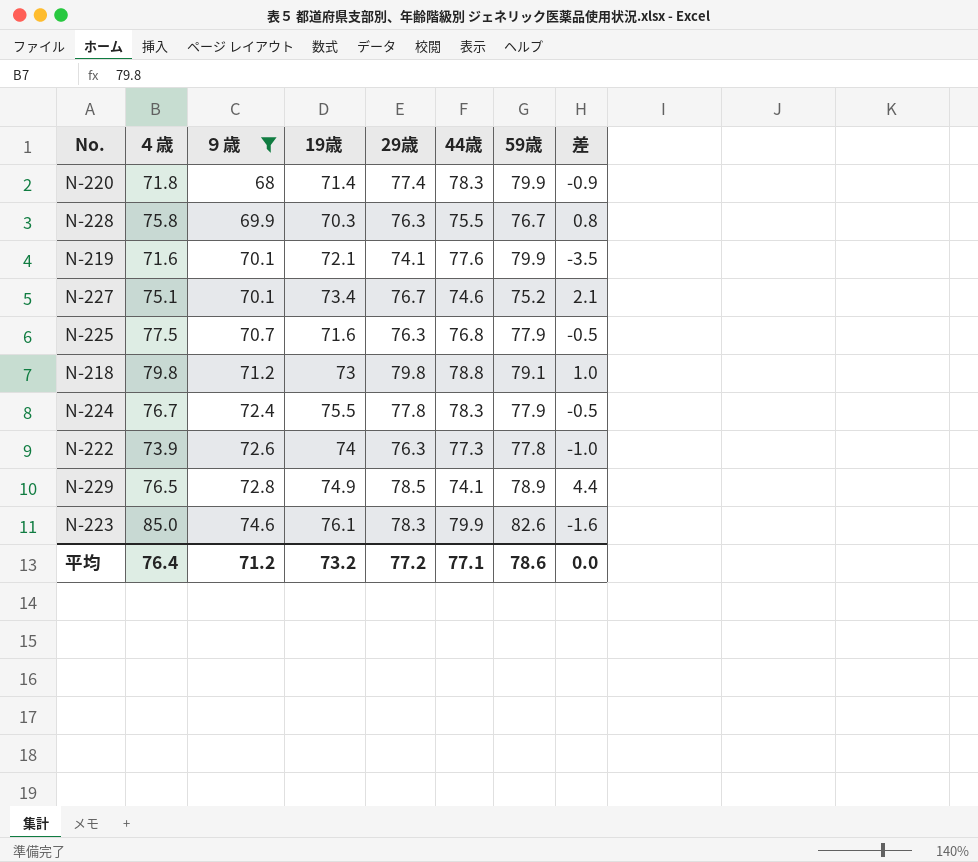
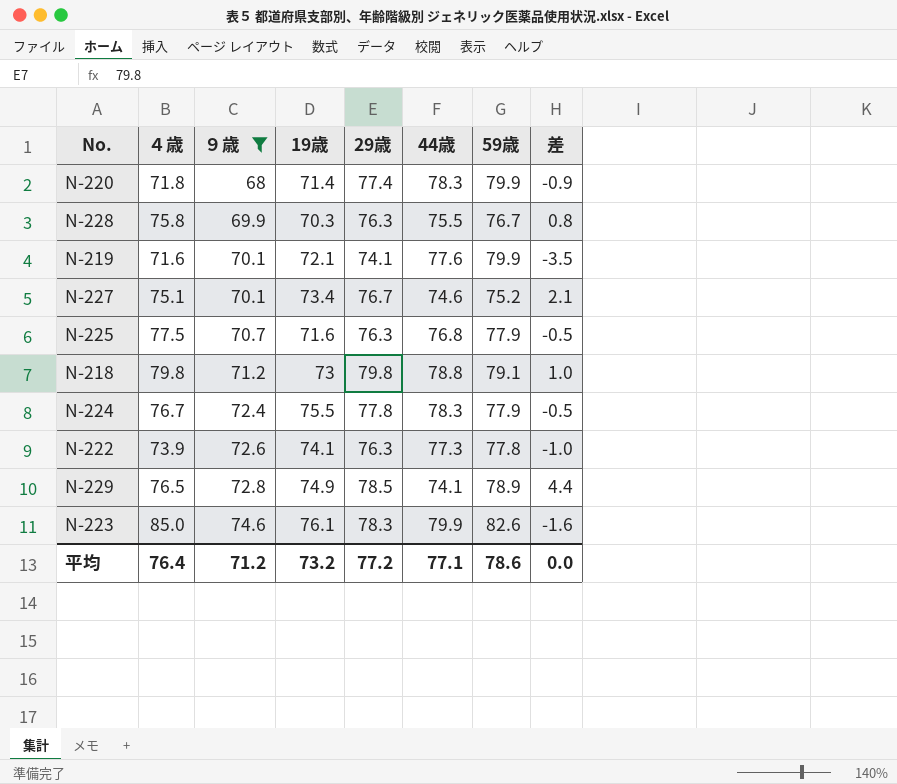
N-222 | 19歳: 74 -> 74.1

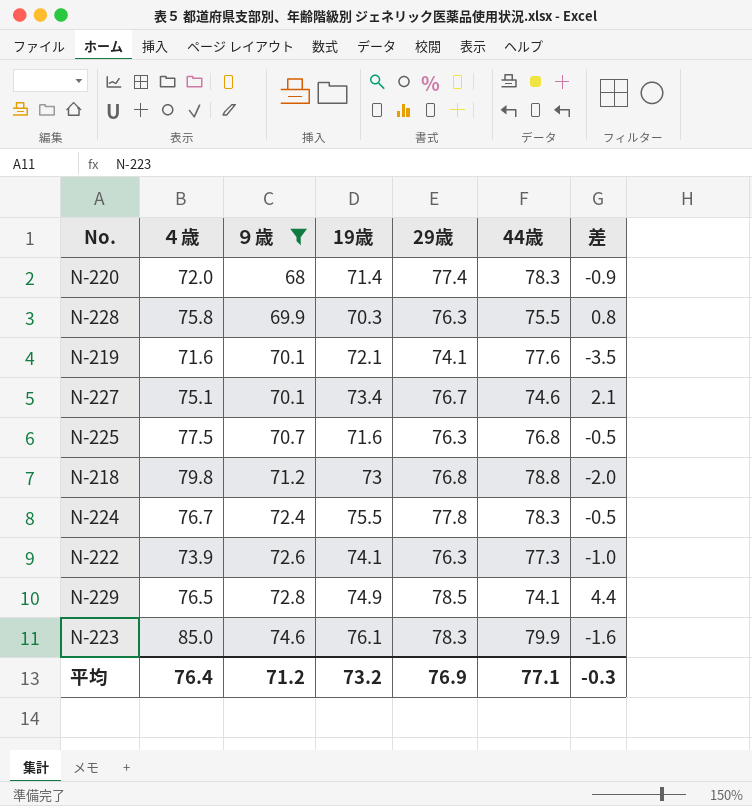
column 59歳 | position: 7 -> none
N-220 | ４歳: 71.8 -> 72.0
N-218 | 29歳: 79.8 -> 76.8
N-218 | 差: 1.0 -> -2.0
平均 | 29歳: 77.2 -> 76.9
平均 | 差: 0.0 -> -0.3

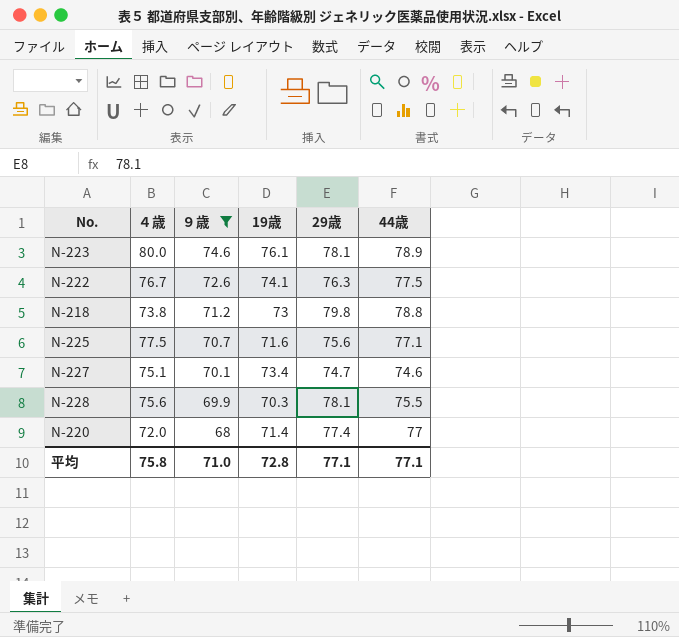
row order: ９歳 ascending -> ９歳 descending
column 差 | formula: [29歳] - [44歳] -> none
row N-219: 71.6 | 70.1 | 72.1 | 74.1 | 77.6 | -3.5 -> none
row N-224: 76.7 | 72.4 | 75.5 | 77.8 | 78.3 | -0.5 -> none
row N-229: 76.5 | 72.8 | 74.9 | 78.5 | 74.1 | 4.4 -> none
N-223 | ４歳: 85.0 -> 80.0
N-223 | 29歳: 78.3 -> 78.1
N-223 | 44歳: 79.9 -> 78.9
N-222 | ４歳: 73.9 -> 76.7
N-222 | 44歳: 77.3 -> 77.5
N-218 | ４歳: 79.8 -> 73.8
N-218 | 29歳: 76.8 -> 79.8
N-225 | 29歳: 76.3 -> 75.6
N-225 | 44歳: 76.8 -> 77.1
N-227 | 29歳: 76.7 -> 74.7
N-228 | ４歳: 75.8 -> 75.6
N-228 | 29歳: 76.3 -> 78.1
N-220 | 44歳: 78.3 -> 77
平均 | ４歳: 76.4 -> 75.8
平均 | ９歳: 71.2 -> 71.0
平均 | 19歳: 73.2 -> 72.8
平均 | 29歳: 76.9 -> 77.1

